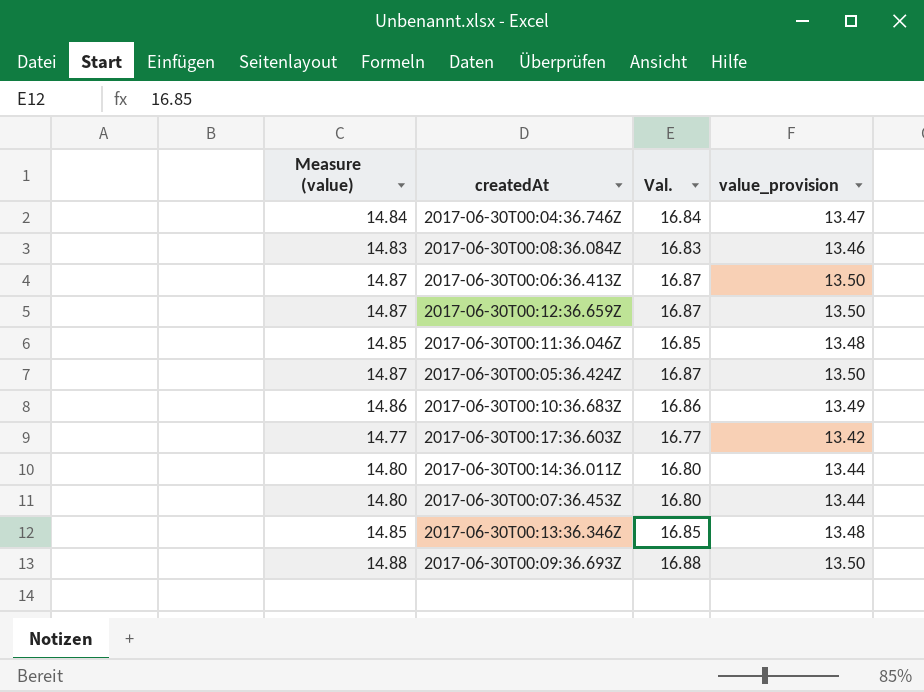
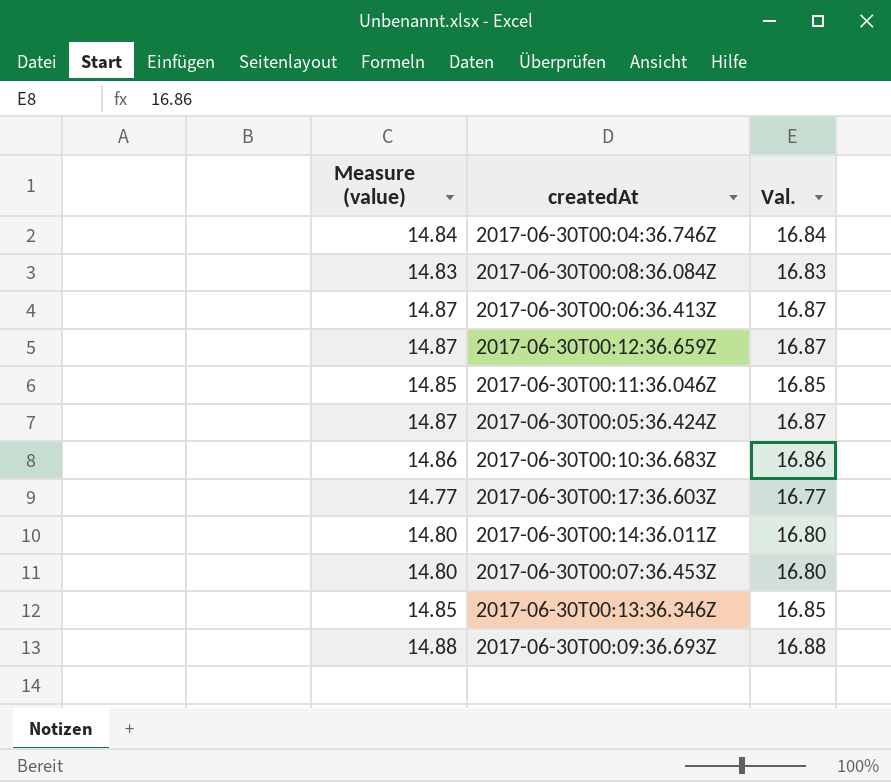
column value_provision | formula: [Val.] * 0.8 -> none

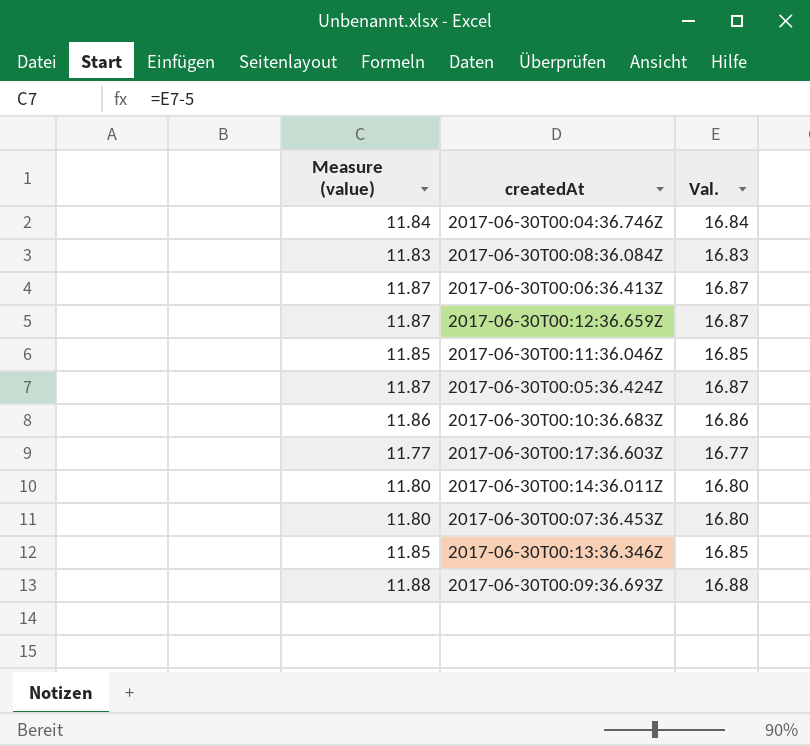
column Measure (value) | formula: [Val.] - 2 -> [Val.] - 5

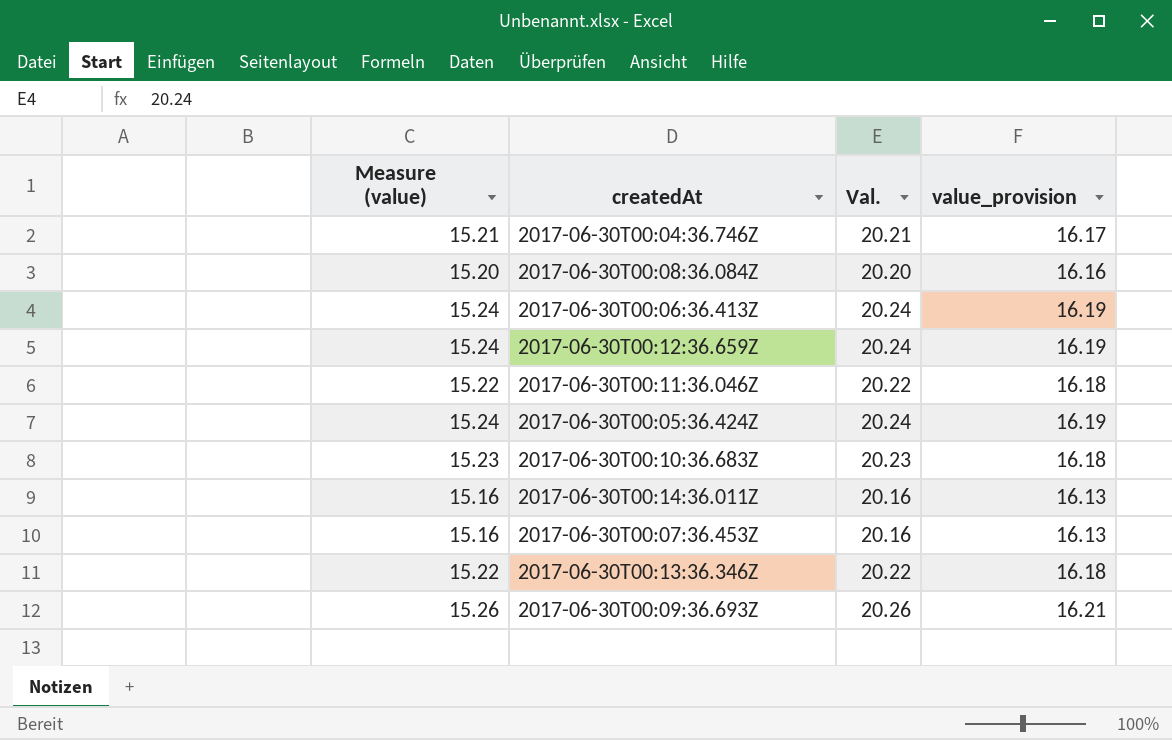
column value_provision | formula: none -> [Val.] * 0.8
row 2017-06-30T00:17:36.603Z: 11.77 | 16.77 -> none
2017-06-30T00:04:36.746Z | Measure (value): 11.84 -> 15.21
2017-06-30T00:04:36.746Z | Val.: 16.84 -> 20.21
2017-06-30T00:08:36.084Z | Measure (value): 11.83 -> 15.20
2017-06-30T00:08:36.084Z | Val.: 16.83 -> 20.20
2017-06-30T00:06:36.413Z | Measure (value): 11.87 -> 15.24
2017-06-30T00:06:36.413Z | Val.: 16.87 -> 20.24
2017-06-30T00:12:36.659Z | Measure (value): 11.87 -> 15.24
2017-06-30T00:12:36.659Z | Val.: 16.87 -> 20.24
2017-06-30T00:11:36.046Z | Measure (value): 11.85 -> 15.22
2017-06-30T00:11:36.046Z | Val.: 16.85 -> 20.22
2017-06-30T00:05:36.424Z | Measure (value): 11.87 -> 15.24
2017-06-30T00:05:36.424Z | Val.: 16.87 -> 20.24
2017-06-30T00:10:36.683Z | Measure (value): 11.86 -> 15.23
2017-06-30T00:10:36.683Z | Val.: 16.86 -> 20.23
2017-06-30T00:14:36.011Z | Measure (value): 11.80 -> 15.16
2017-06-30T00:14:36.011Z | Val.: 16.80 -> 20.16
2017-06-30T00:07:36.453Z | Measure (value): 11.80 -> 15.16
2017-06-30T00:07:36.453Z | Val.: 16.80 -> 20.16
2017-06-30T00:13:36.346Z | Measure (value): 11.85 -> 15.22
2017-06-30T00:13:36.346Z | Val.: 16.85 -> 20.22
2017-06-30T00:09:36.693Z | Measure (value): 11.88 -> 15.26
2017-06-30T00:09:36.693Z | Val.: 16.88 -> 20.26

